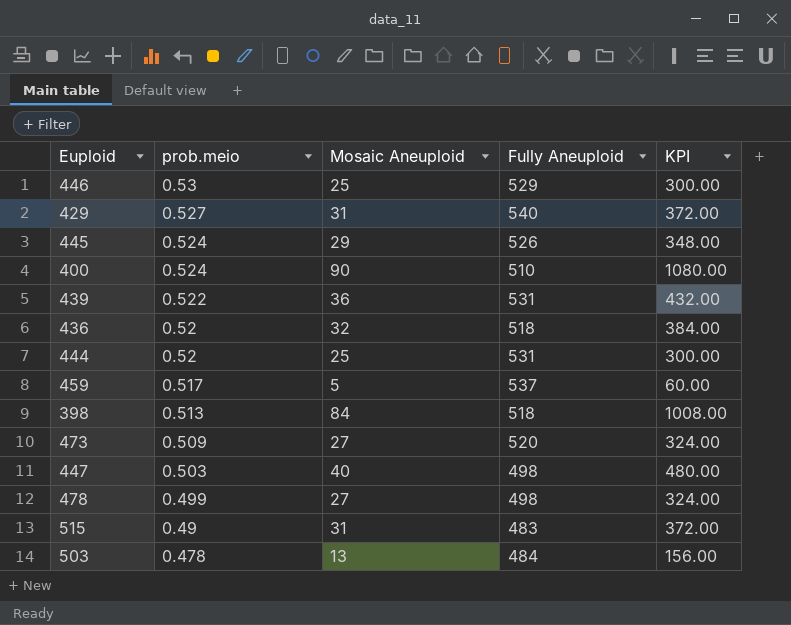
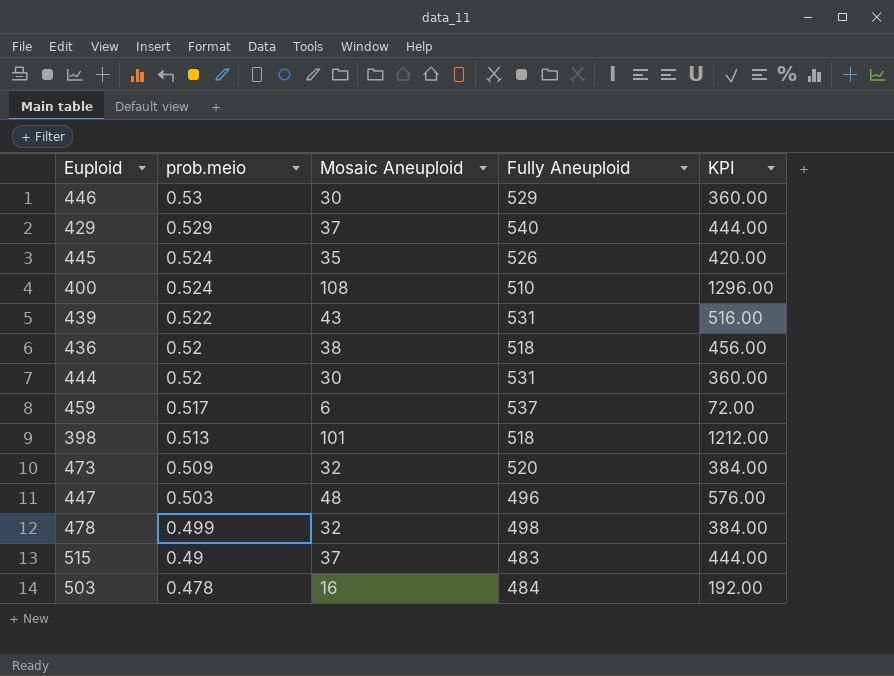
446 | Mosaic Aneuploid: 25 -> 30
446 | KPI: 300.00 -> 360.00
429 | prob.meio: 0.527 -> 0.529
429 | Mosaic Aneuploid: 31 -> 37
429 | KPI: 372.00 -> 444.00
445 | Mosaic Aneuploid: 29 -> 35
445 | KPI: 348.00 -> 420.00
400 | Mosaic Aneuploid: 90 -> 108
400 | KPI: 1080.00 -> 1296.00
439 | Mosaic Aneuploid: 36 -> 43
439 | KPI: 432.00 -> 516.00
436 | Mosaic Aneuploid: 32 -> 38
436 | KPI: 384.00 -> 456.00
444 | Mosaic Aneuploid: 25 -> 30
444 | KPI: 300.00 -> 360.00
459 | Mosaic Aneuploid: 5 -> 6
459 | KPI: 60.00 -> 72.00
398 | Mosaic Aneuploid: 84 -> 101
398 | KPI: 1008.00 -> 1212.00
473 | Mosaic Aneuploid: 27 -> 32
473 | KPI: 324.00 -> 384.00
447 | Mosaic Aneuploid: 40 -> 48
447 | Fully Aneuploid: 498 -> 496
447 | KPI: 480.00 -> 576.00
478 | Mosaic Aneuploid: 27 -> 32
478 | KPI: 324.00 -> 384.00
515 | Mosaic Aneuploid: 31 -> 37
515 | KPI: 372.00 -> 444.00
503 | Mosaic Aneuploid: 13 -> 16
503 | KPI: 156.00 -> 192.00

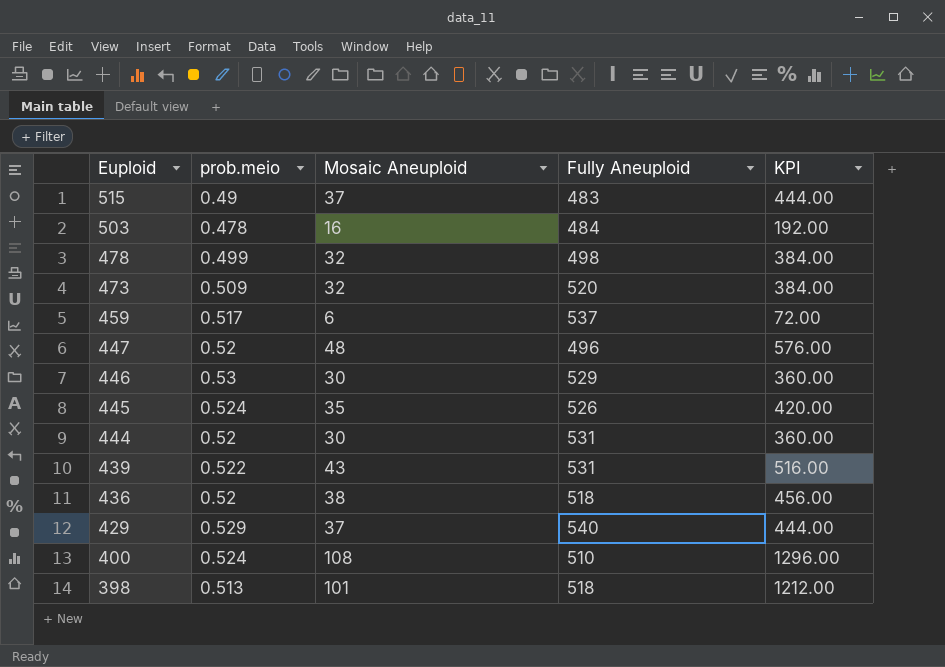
row order: prob.meio descending -> Euploid descending
447 | prob.meio: 0.503 -> 0.52

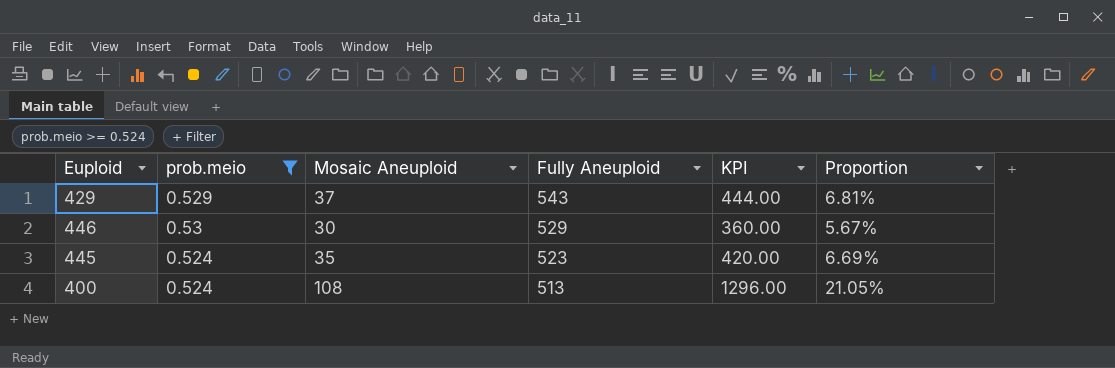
filter: none -> prob.meio >= 0.524
row order: Euploid descending -> Fully Aneuploid descending
column Proportion | formula: none -> [Mosaic Aneuploid] / [Fully Aneuploid]
429 | Fully Aneuploid: 540 -> 543
445 | Fully Aneuploid: 526 -> 523
400 | Fully Aneuploid: 510 -> 513

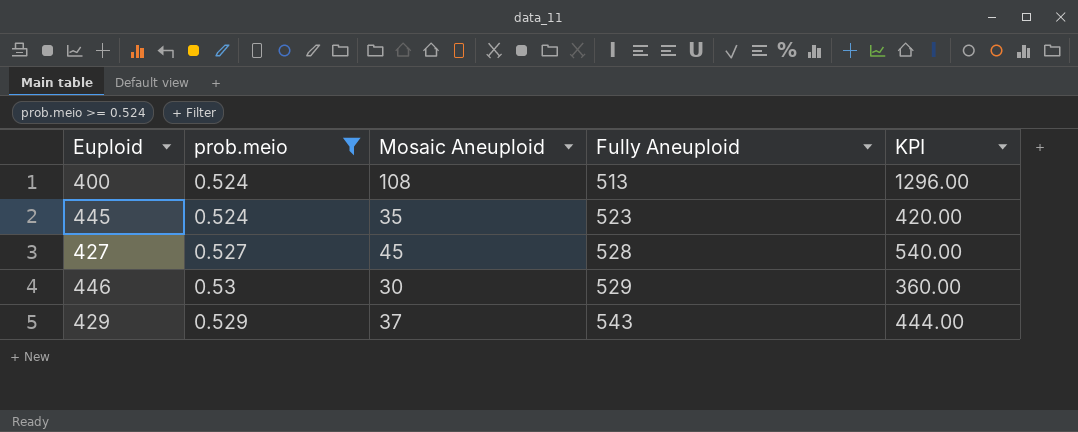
row order: Fully Aneuploid descending -> Fully Aneuploid ascending
column Proportion | formula: [Mosaic Aneuploid] / [Fully Aneuploid] -> none
row 427: none -> 0.527 | 45 | 528 | 540.00

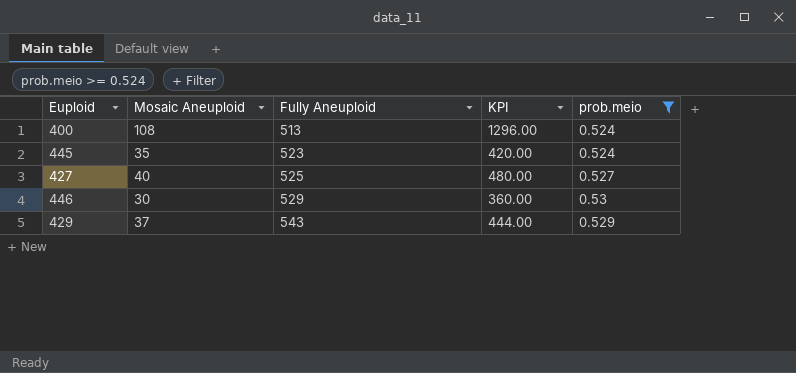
column prob.meio | position: 2 -> 5
427 | Mosaic Aneuploid: 45 -> 40
427 | Fully Aneuploid: 528 -> 525
427 | KPI: 540.00 -> 480.00

